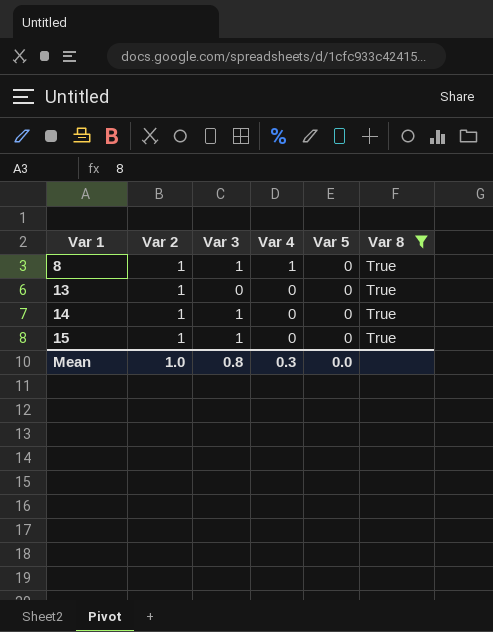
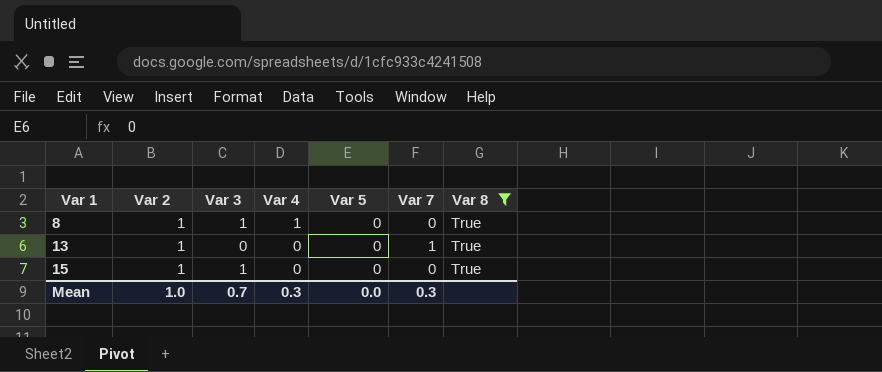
column Var 7 | position: none -> 6
row 14: 1 | 1 | 0 | 0 | True -> none
Mean | Var 3: 0.8 -> 0.7

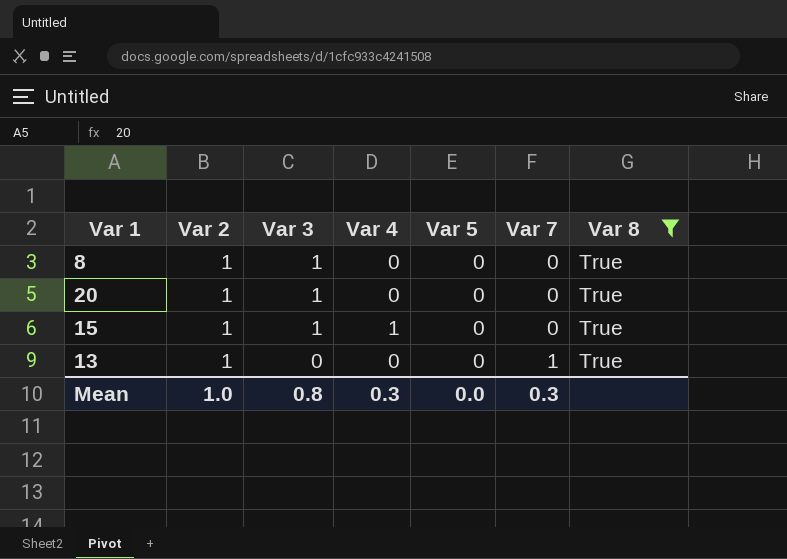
row order: Var 1 ascending -> Var 3 descending
8 | Var 4: 1 -> 0
row 20: none -> 1 | 1 | 0 | 0 | 0 | True
15 | Var 4: 0 -> 1
Mean | Var 3: 0.7 -> 0.8

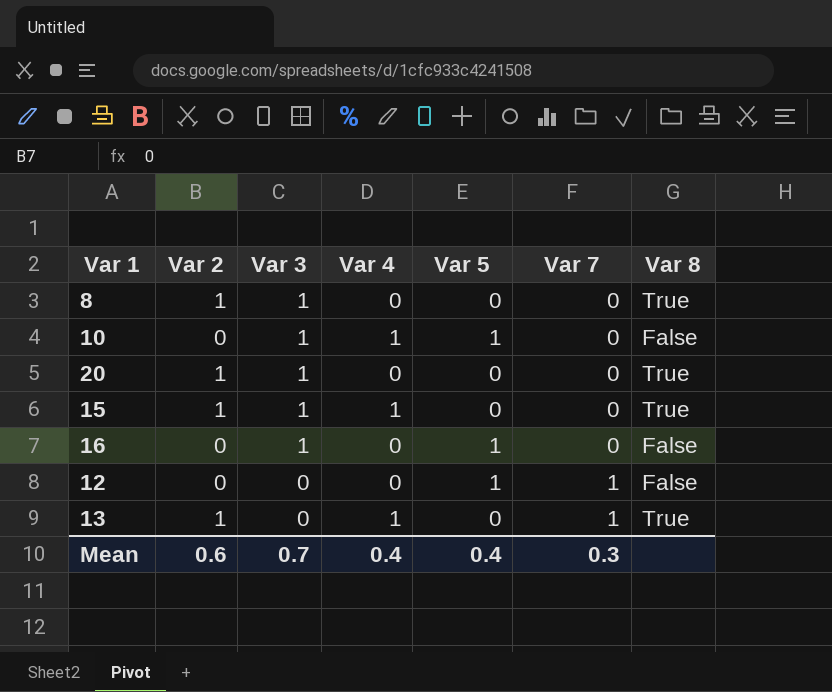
filter: Var 8 = True -> none
13 | Var 4: 0 -> 1
Mean | Var 2: 1.0 -> 0.6
Mean | Var 3: 0.8 -> 0.7
Mean | Var 4: 0.3 -> 0.4
Mean | Var 5: 0.0 -> 0.4

